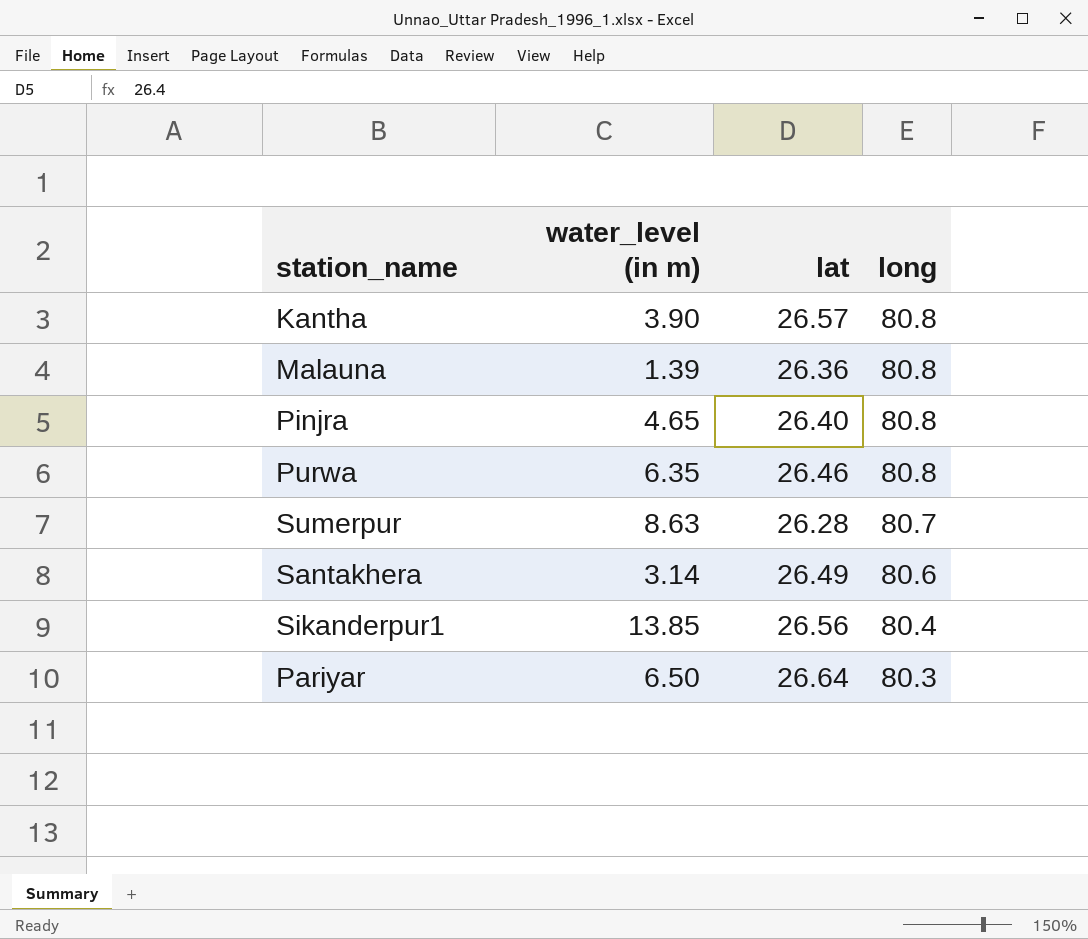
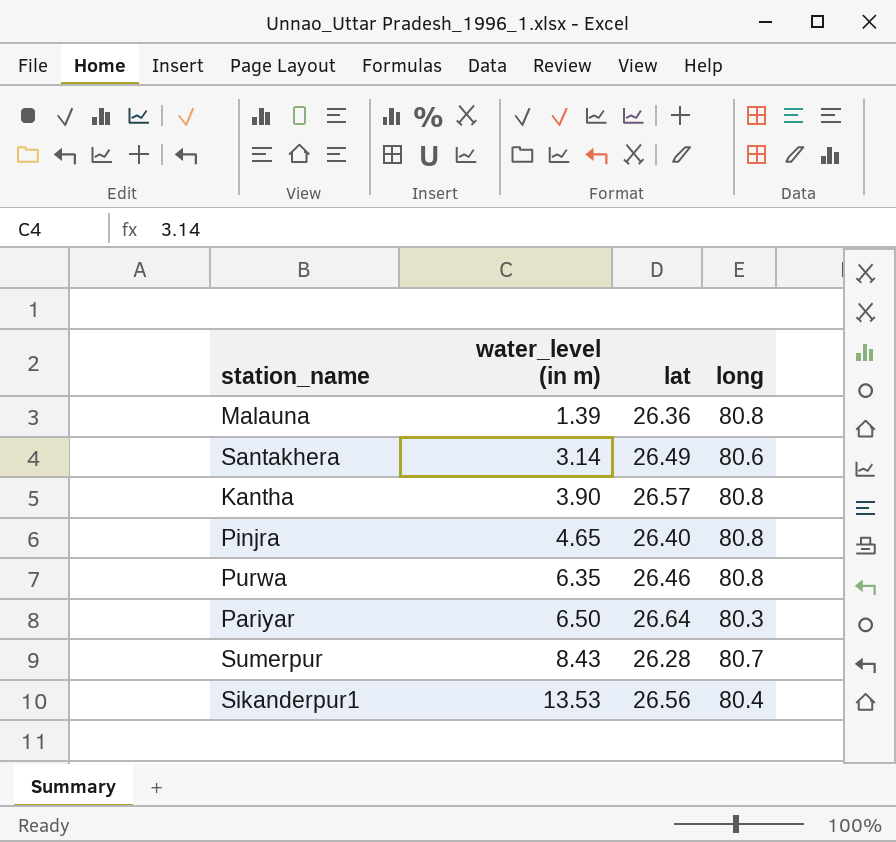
row order: long descending -> water_level (in m) ascending
Sumerpur | water_level (in m): 8.63 -> 8.43
Sikanderpur1 | water_level (in m): 13.85 -> 13.53

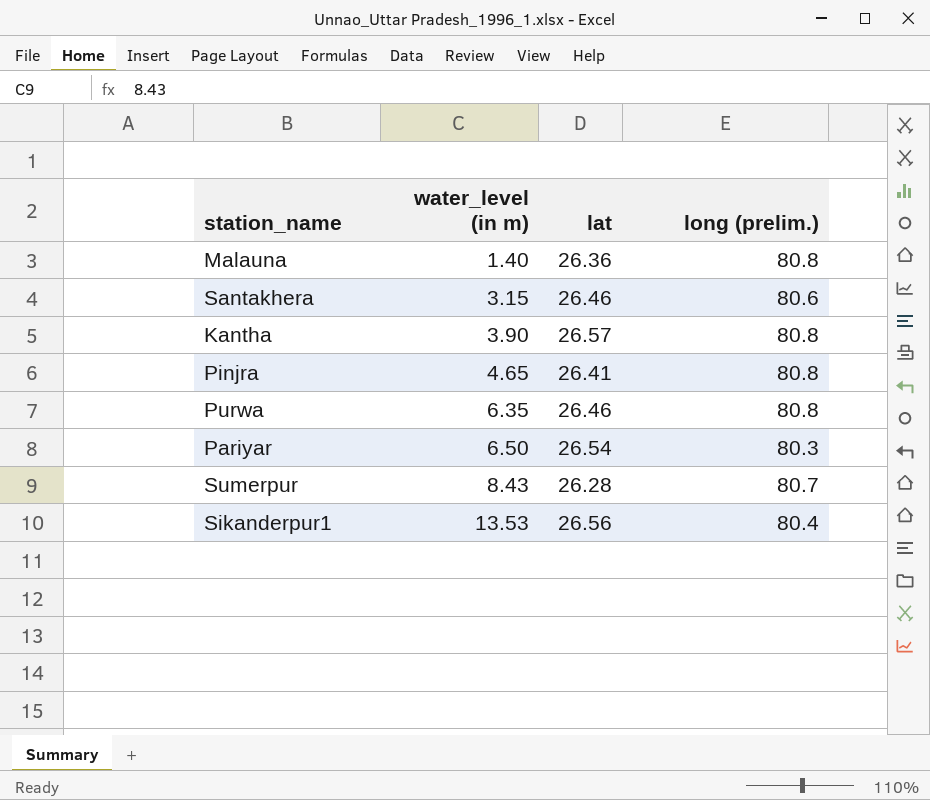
column name: long -> long (prelim.)
Malauna | water_level (in m): 1.39 -> 1.40
Santakhera | water_level (in m): 3.14 -> 3.15
Santakhera | lat: 26.49 -> 26.46
Pinjra | lat: 26.40 -> 26.41
Pariyar | lat: 26.64 -> 26.54

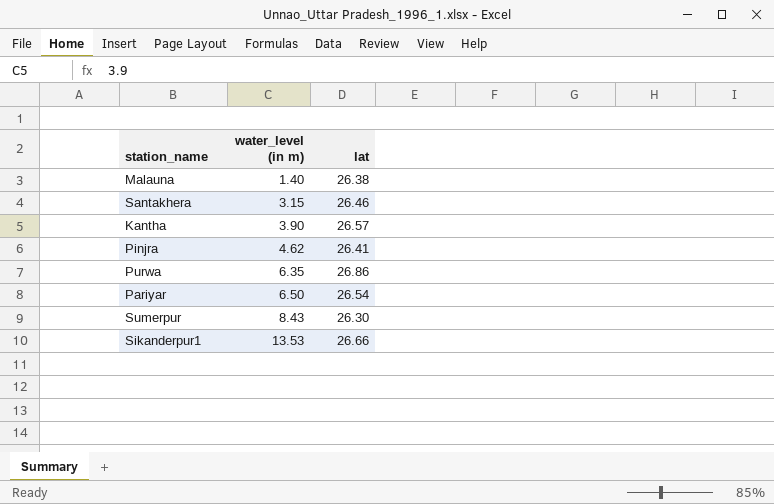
column long (prelim.) | position: 4 -> none
Malauna | lat: 26.36 -> 26.38
Pinjra | water_level (in m): 4.65 -> 4.62
Purwa | lat: 26.46 -> 26.86
Sumerpur | lat: 26.28 -> 26.30
Sikanderpur1 | lat: 26.56 -> 26.66

